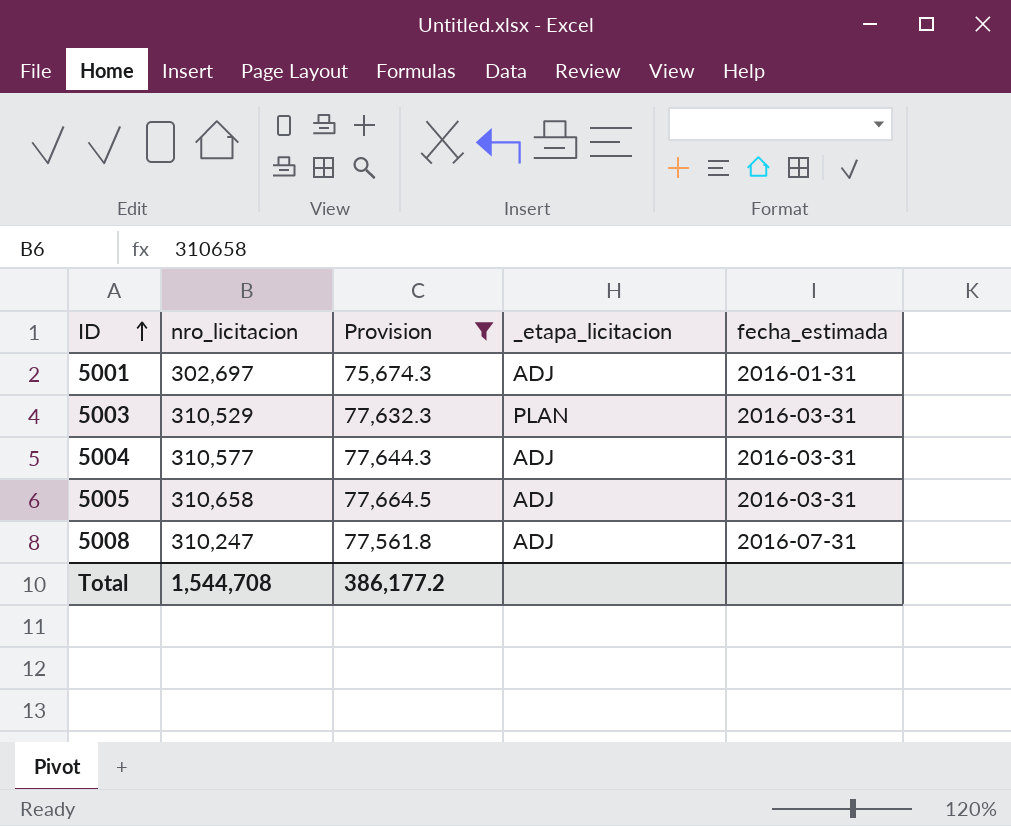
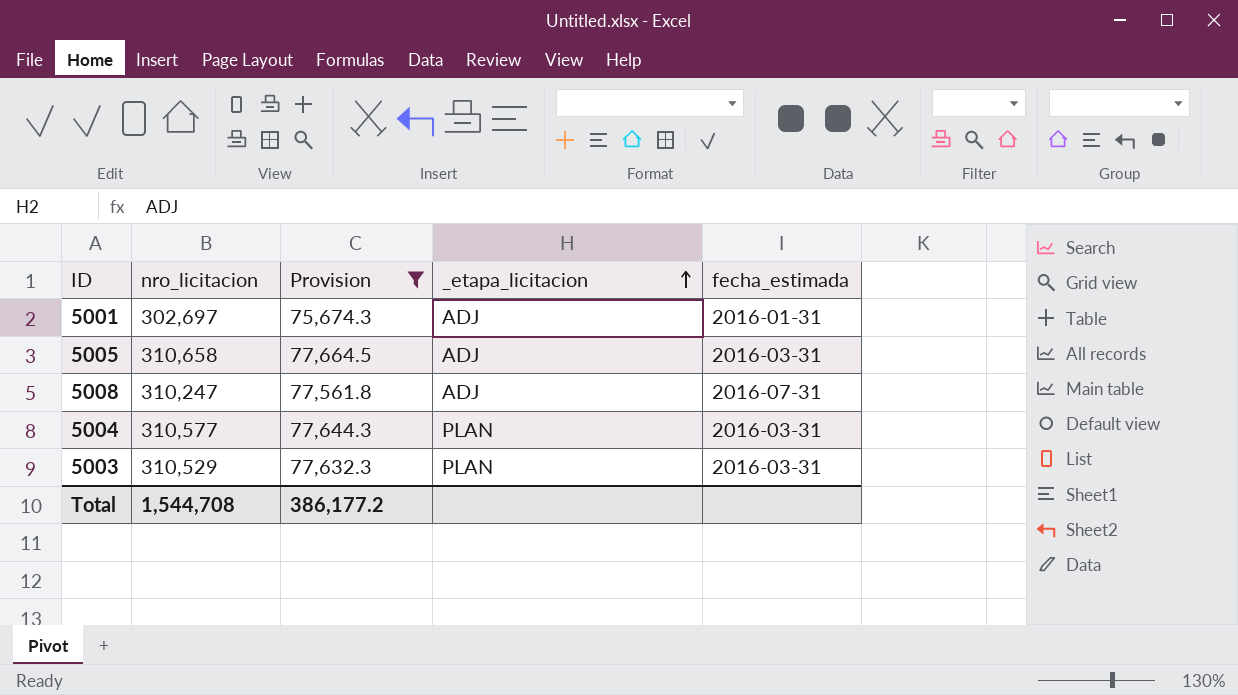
row order: ID ascending -> _etapa_licitacion ascending
5004 | _etapa_licitacion: ADJ -> PLAN

